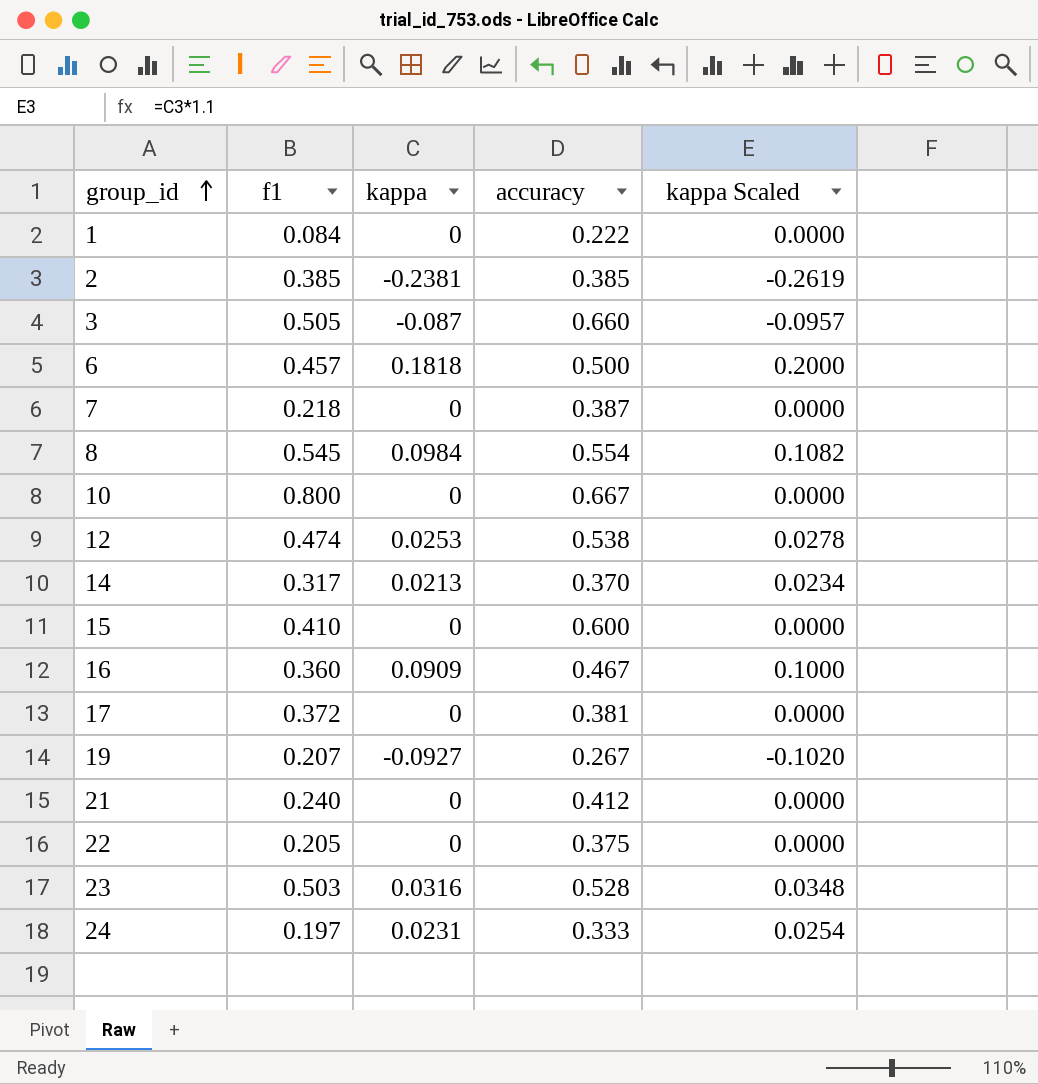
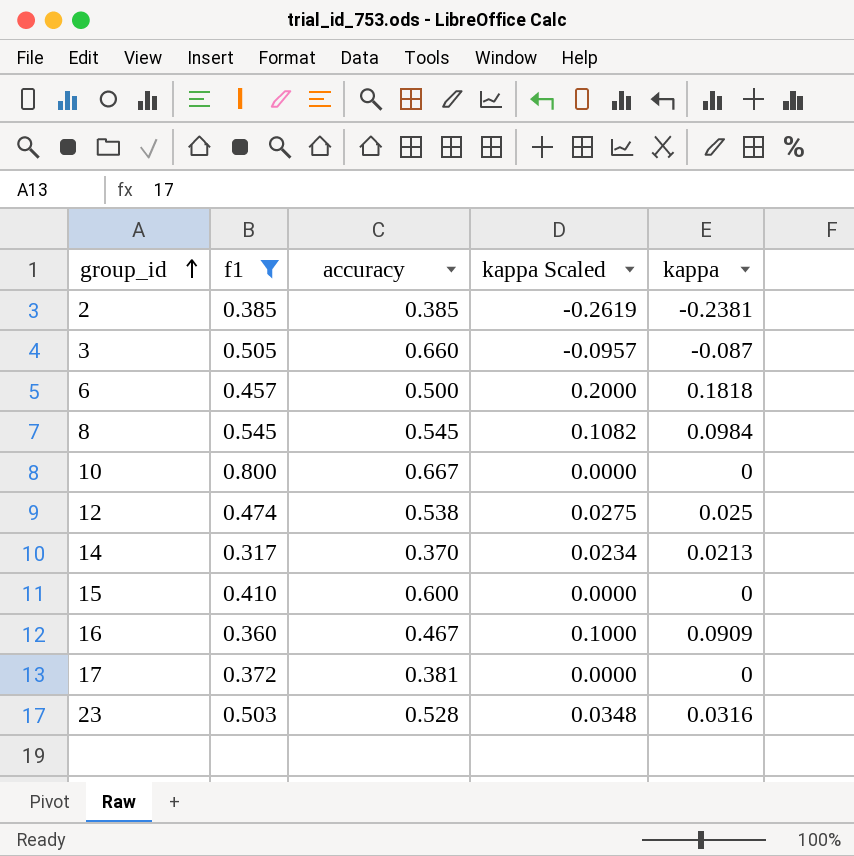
filter: none -> f1 >= 0.317
column kappa | position: 3 -> 5
8 | accuracy: 0.554 -> 0.545
12 | kappa Scaled: 0.0278 -> 0.0275
12 | kappa: 0.0253 -> 0.025

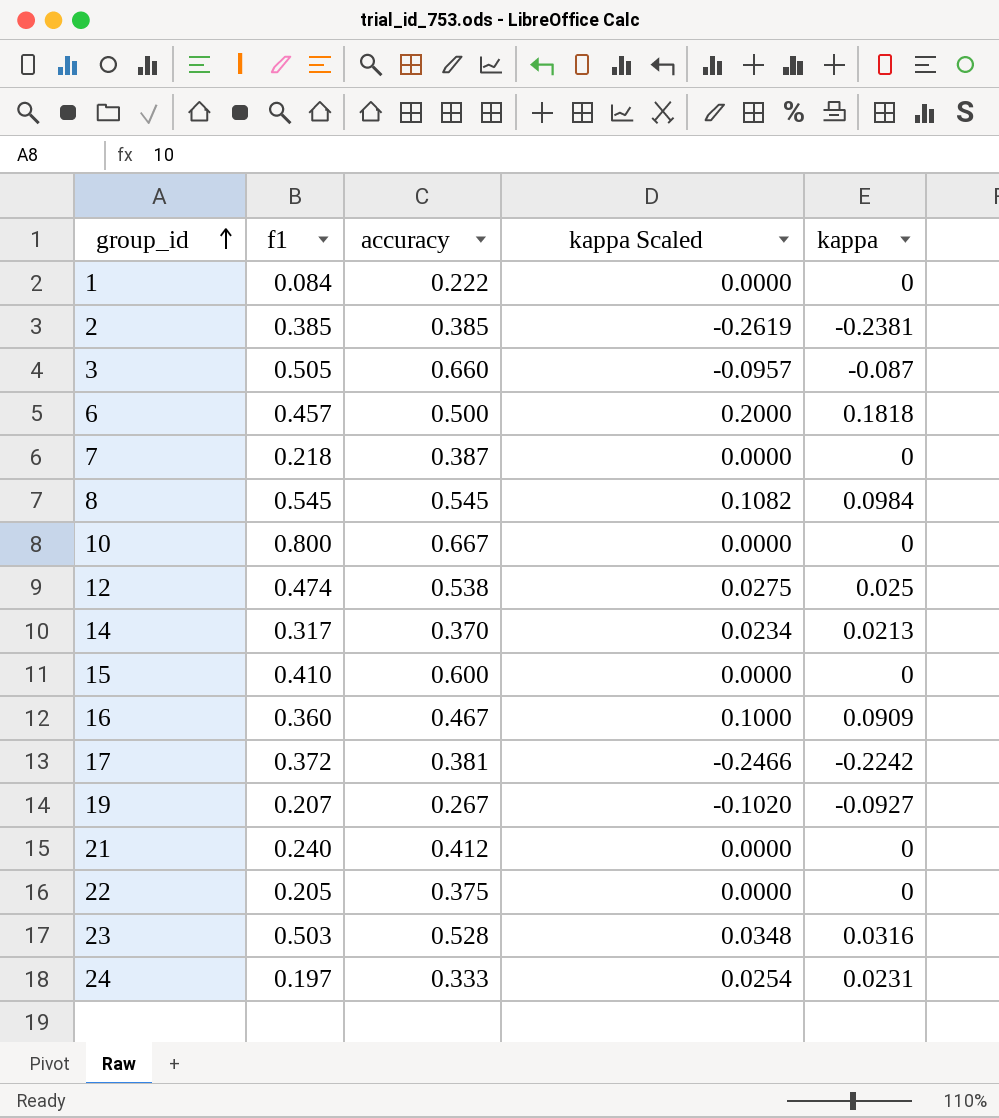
filter: f1 >= 0.317 -> none
17 | kappa Scaled: 0.0000 -> -0.2466
17 | kappa: 0 -> -0.2242

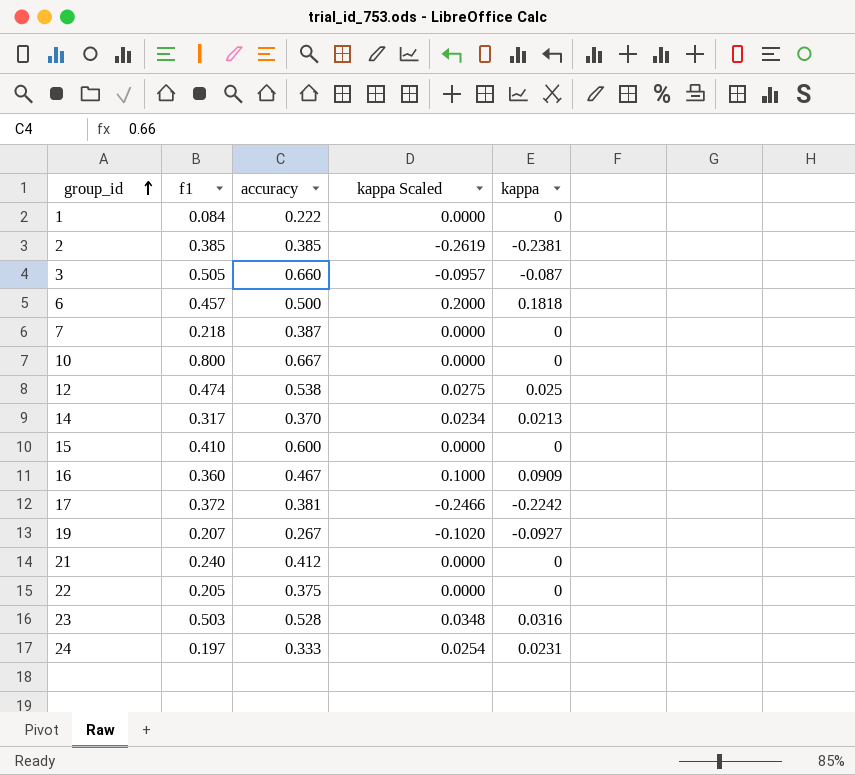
row 8: 0.545 | 0.545 | 0.1082 | 0.0984 -> none

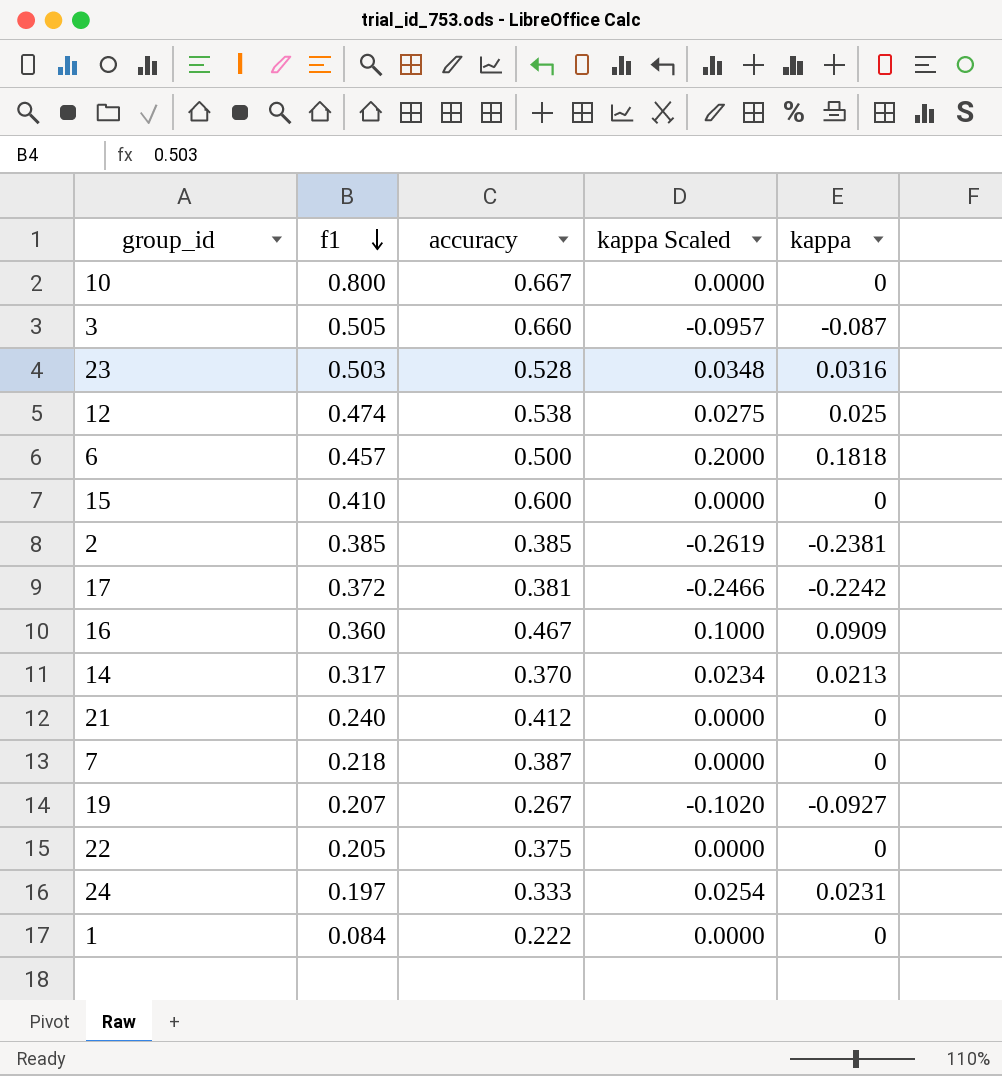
row order: group_id ascending -> f1 descending

